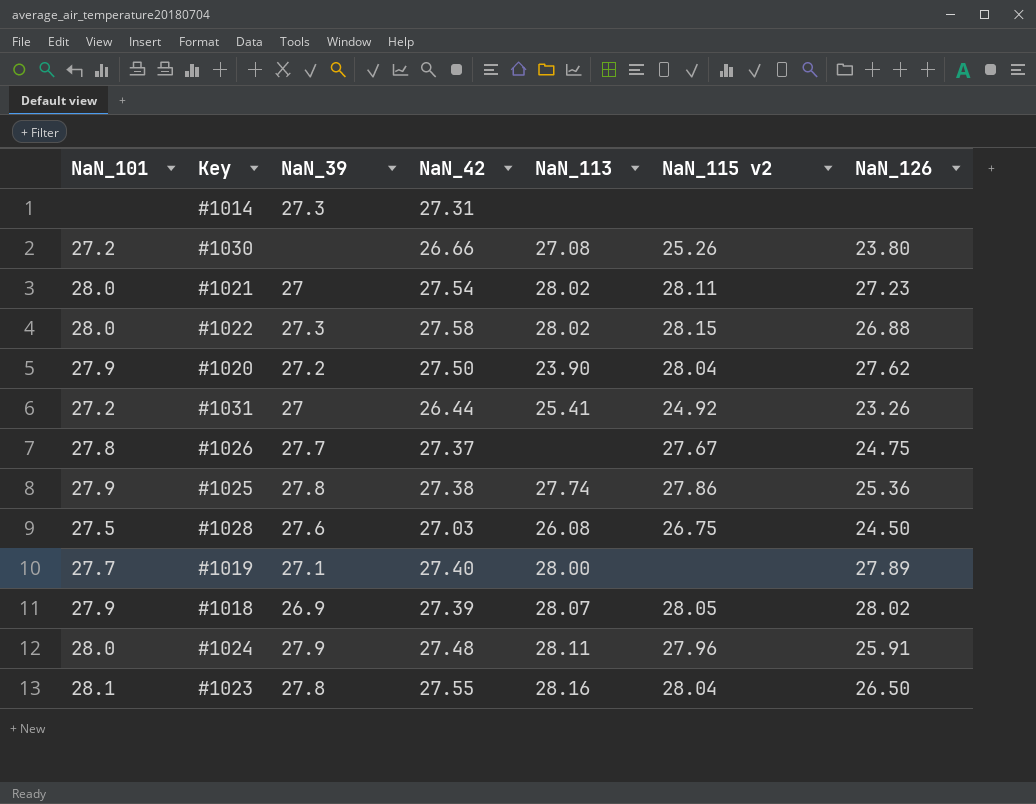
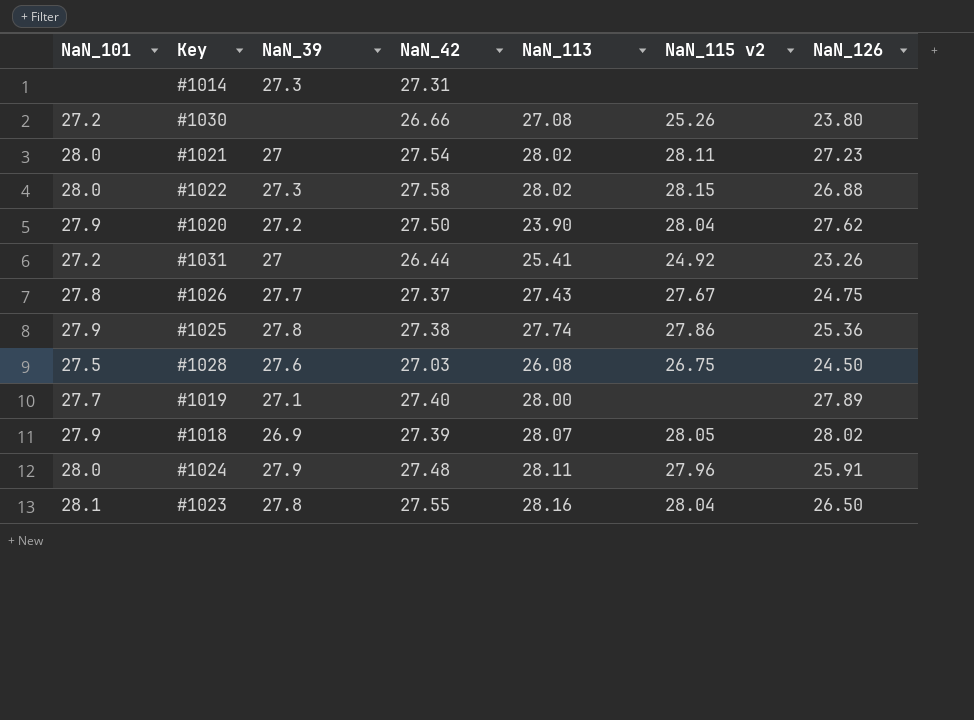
#1026 | NaN_113: none -> 27.43

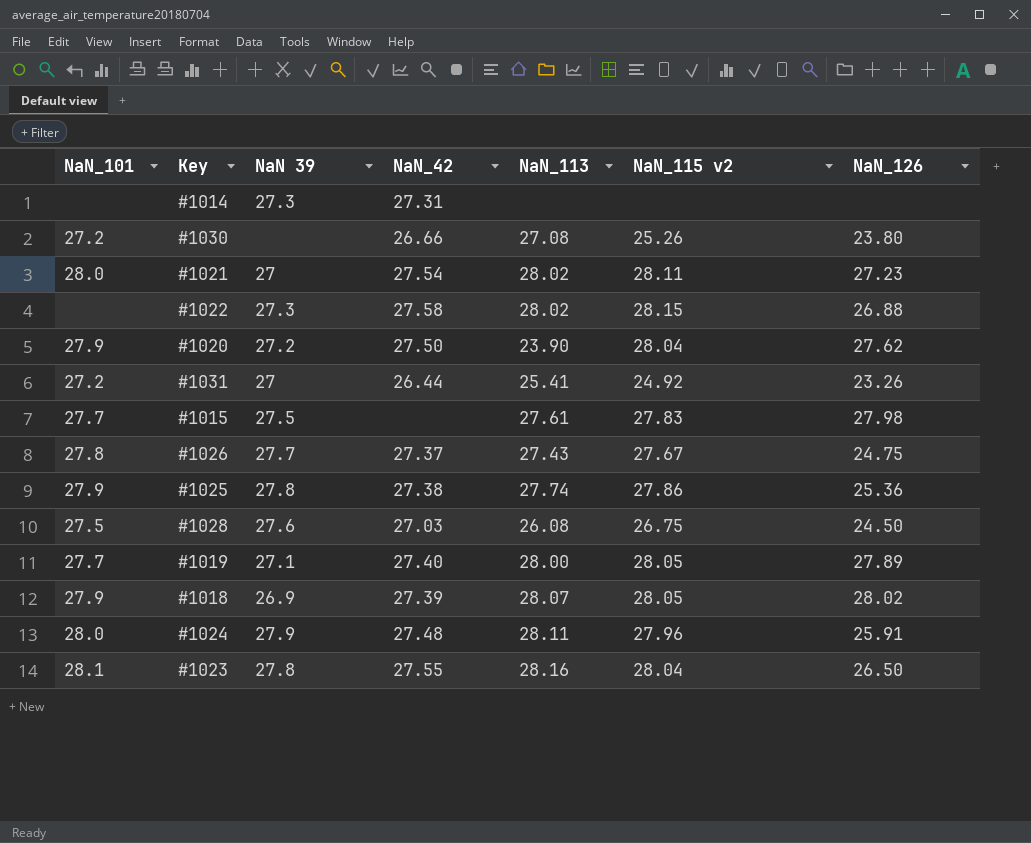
column name: NaN_39 -> NaN 39
#1022 | NaN_101: 28.0 -> none
row #1015: none -> 27.7 | 27.5 | none | 27.61 | 27.83 | 27.98
#1019 | NaN_115 v2: none -> 28.05

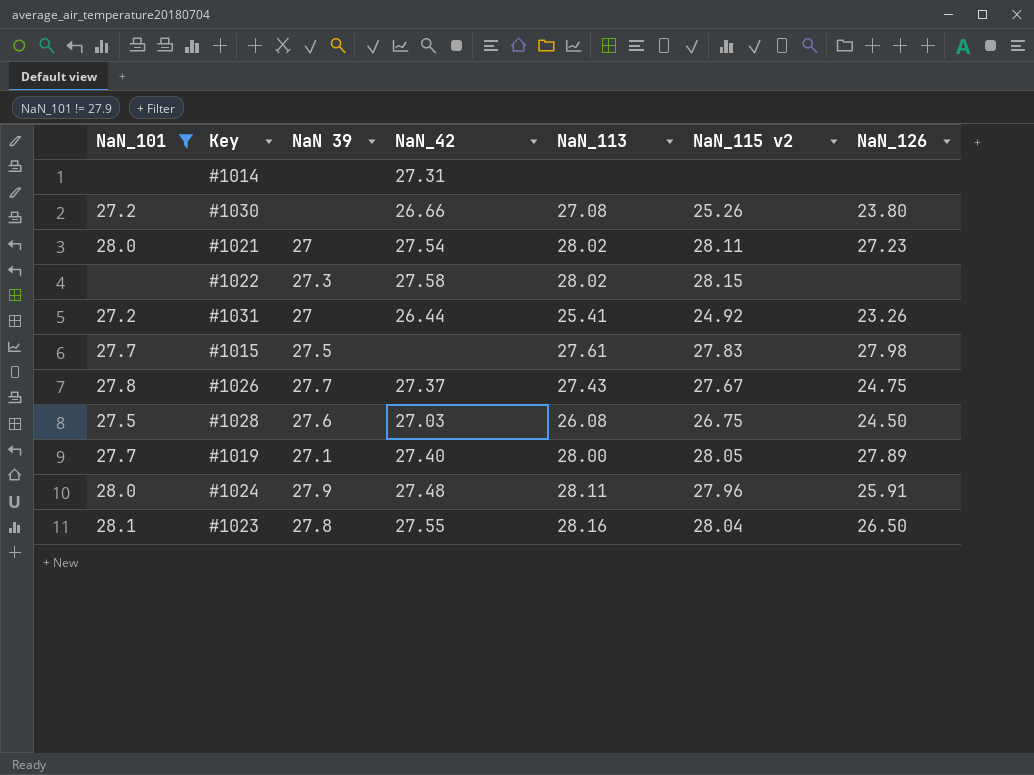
filter: none -> NaN_101 != 27.9
#1014 | NaN 39: 27.3 -> none
#1022 | NaN_126: 26.88 -> none

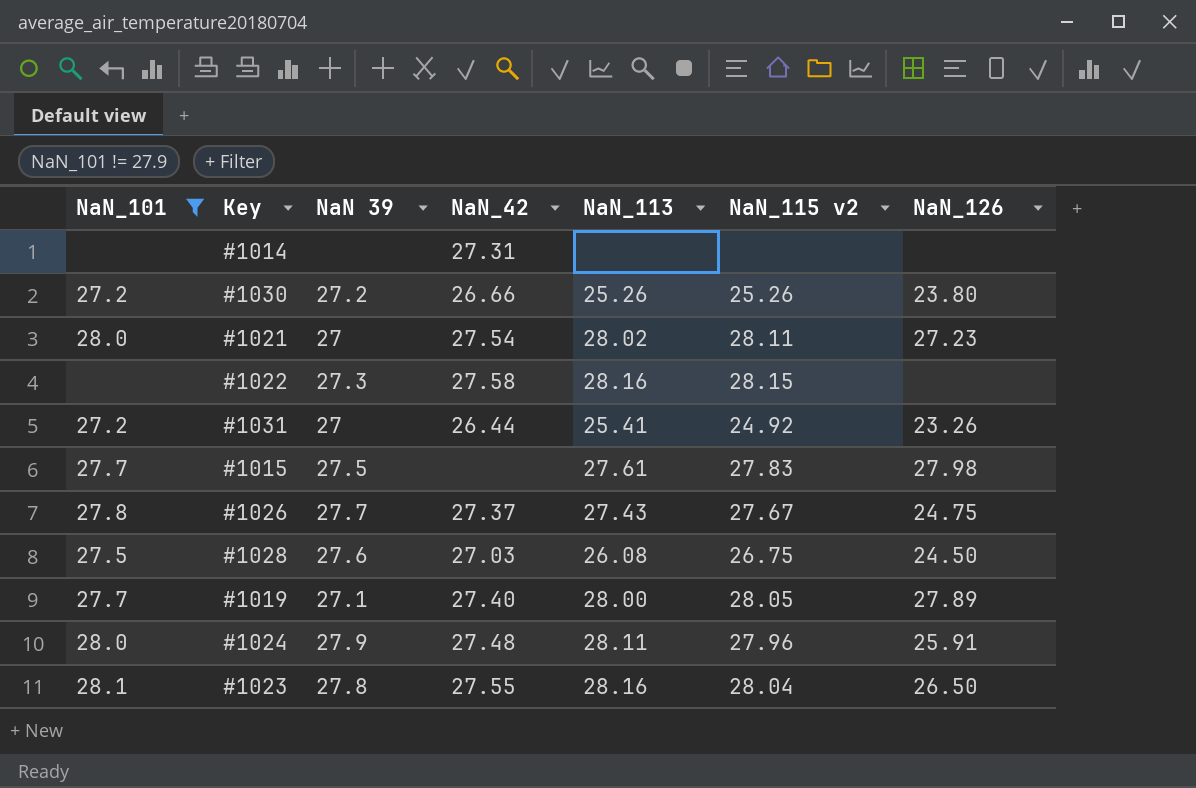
#1030 | NaN 39: none -> 27.2
#1030 | NaN_113: 27.08 -> 25.26
#1022 | NaN_113: 28.02 -> 28.16

